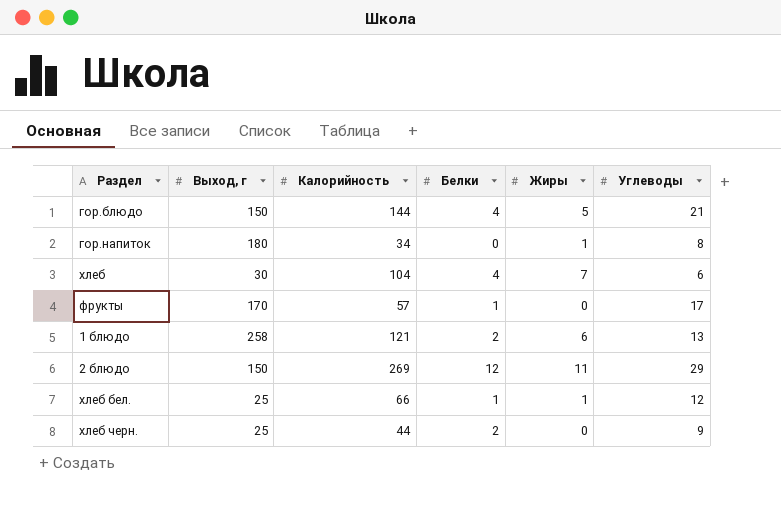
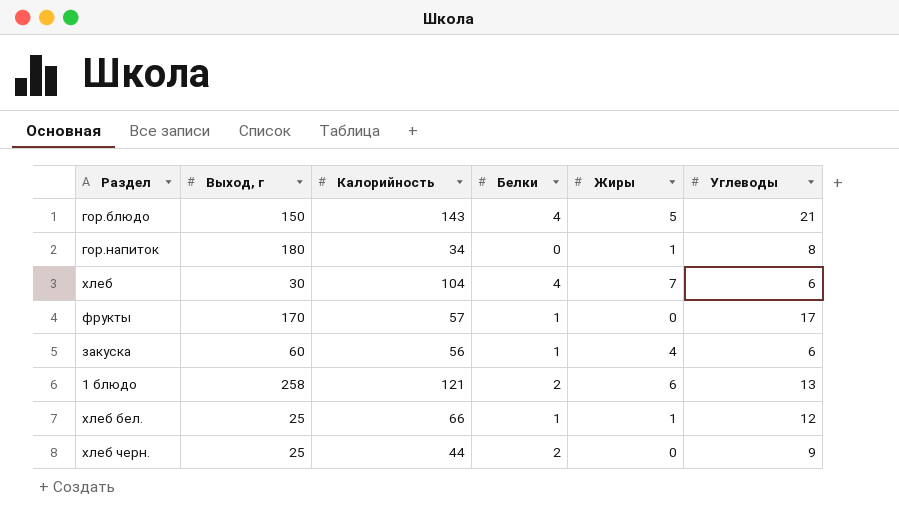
row 2 блюдо: 150 | 269 | 12 | 11 | 29 -> none
гор.блюдо | Калорийность: 144 -> 143
row закуска: none -> 60 | 56 | 1 | 4 | 6

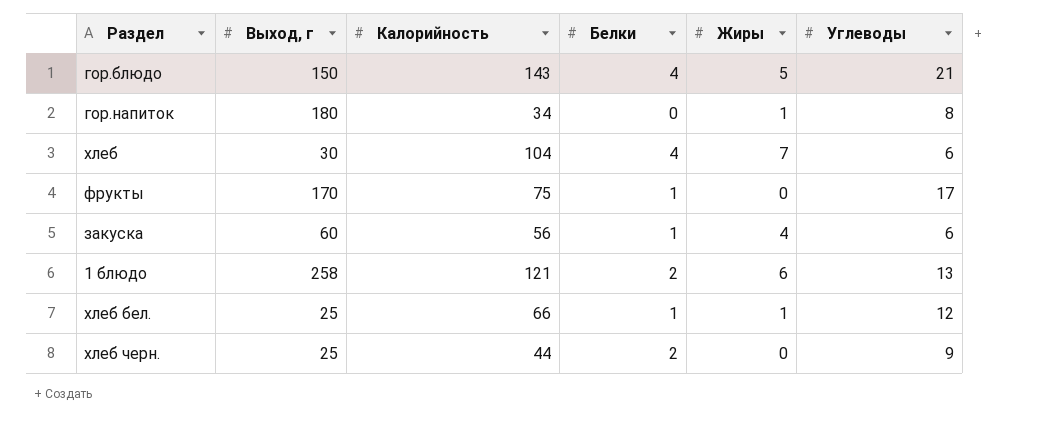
фрукты | Калорийность: 57 -> 75

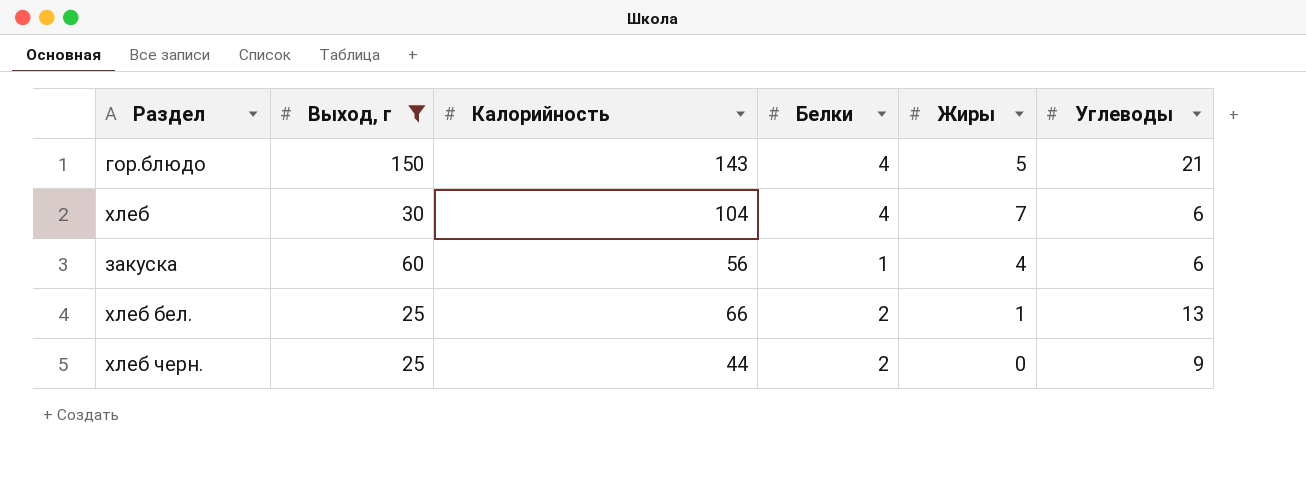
filter: none -> Выход, г <= 150
хлеб бел. | Белки: 1 -> 2
хлеб бел. | Углеводы: 12 -> 13

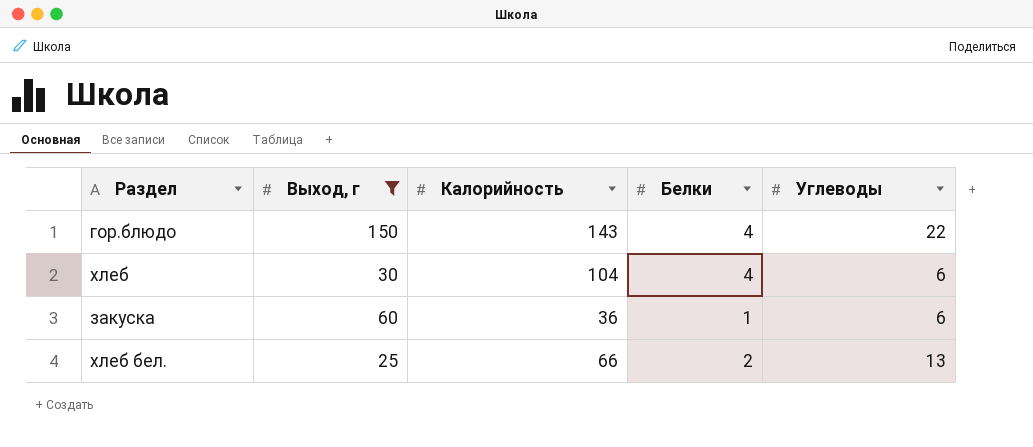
column Жиры | position: 5 -> none
row хлеб черн.: 25 | 44 | 2 | 0 | 9 -> none
гор.блюдо | Углеводы: 21 -> 22
закуска | Калорийность: 56 -> 36

